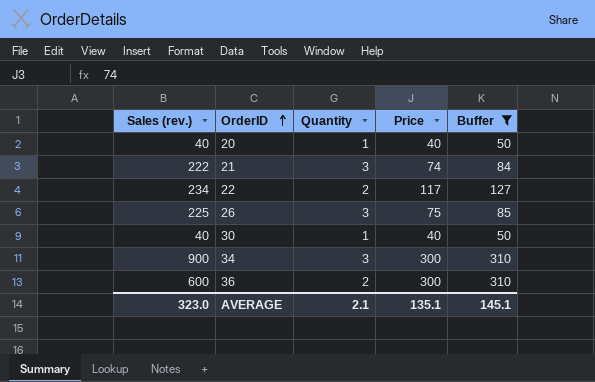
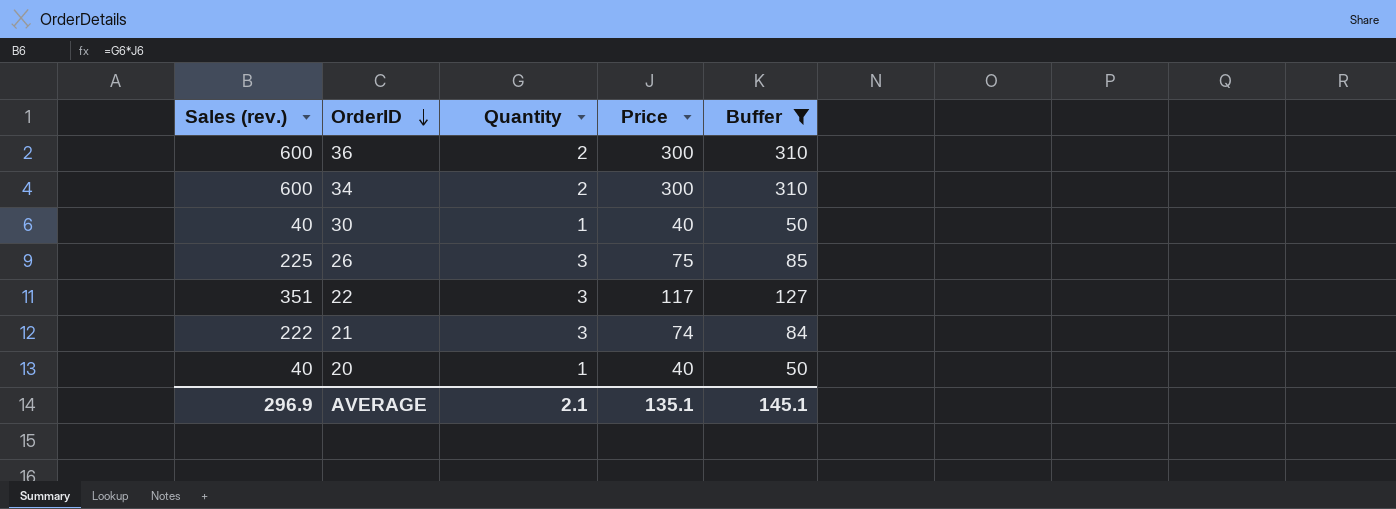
row order: OrderID ascending -> OrderID descending
34 | Sales (rev.): 900 -> 600
34 | Quantity: 3 -> 2
22 | Sales (rev.): 234 -> 351
22 | Quantity: 2 -> 3
AVERAGE | Sales (rev.): 323.0 -> 296.9

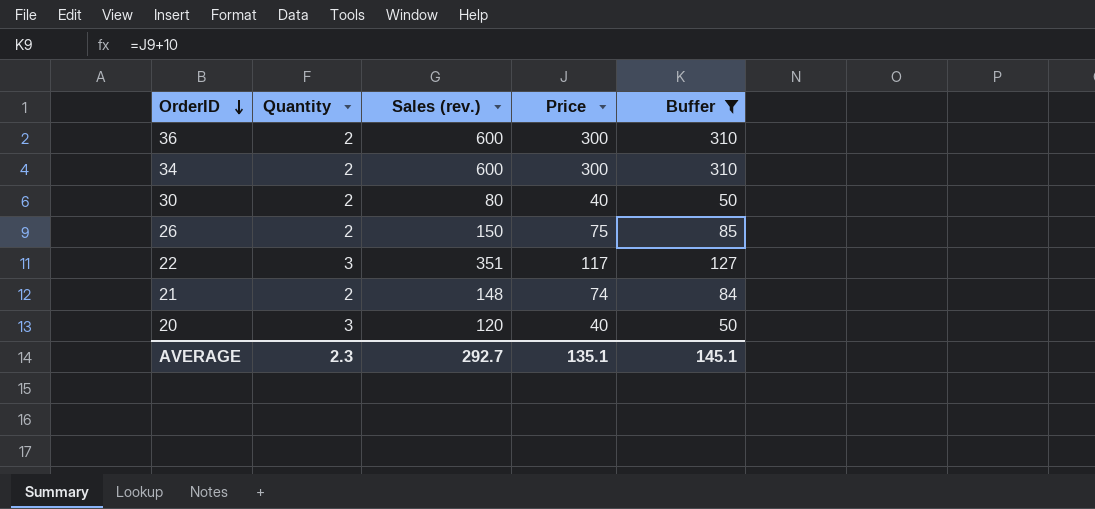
column Sales (rev.) | position: 1 -> 3
30 | Quantity: 1 -> 2
30 | Sales (rev.): 40 -> 80
26 | Quantity: 3 -> 2
26 | Sales (rev.): 225 -> 150
21 | Quantity: 3 -> 2
21 | Sales (rev.): 222 -> 148
20 | Quantity: 1 -> 3
20 | Sales (rev.): 40 -> 120
AVERAGE | Quantity: 2.1 -> 2.3
AVERAGE | Sales (rev.): 296.9 -> 292.7

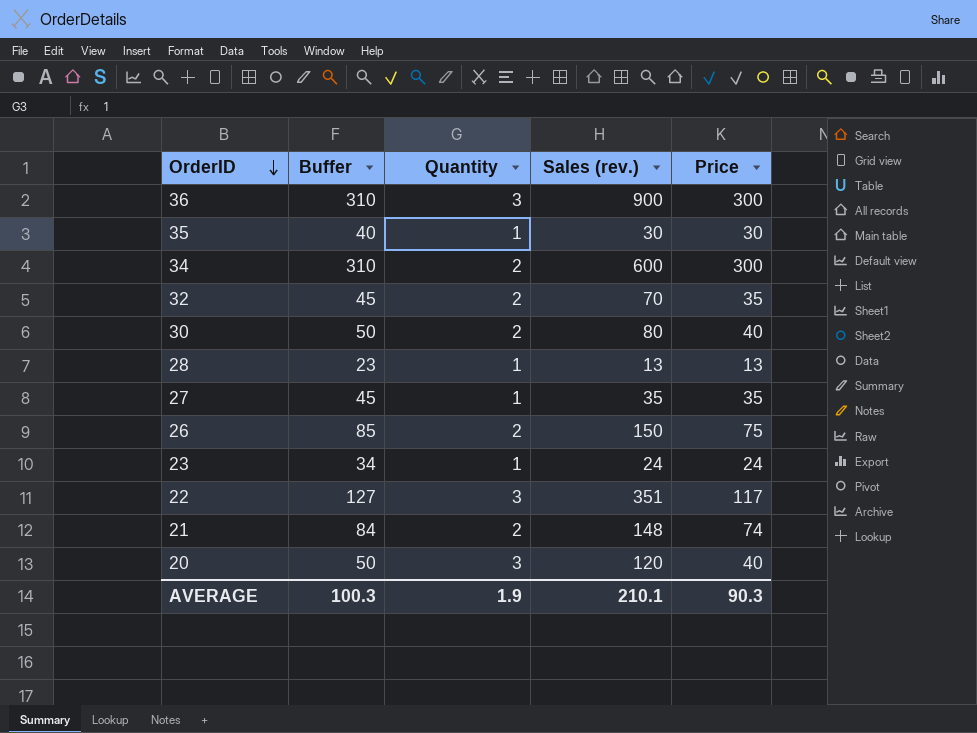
filter: Buffer >= 50 -> none
column Buffer | position: 5 -> 2
36 | Quantity: 2 -> 3
36 | Sales (rev.): 600 -> 900
AVERAGE | Buffer: 145.1 -> 100.3
AVERAGE | Quantity: 2.3 -> 1.9
AVERAGE | Sales (rev.): 292.7 -> 210.1
AVERAGE | Price: 135.1 -> 90.3

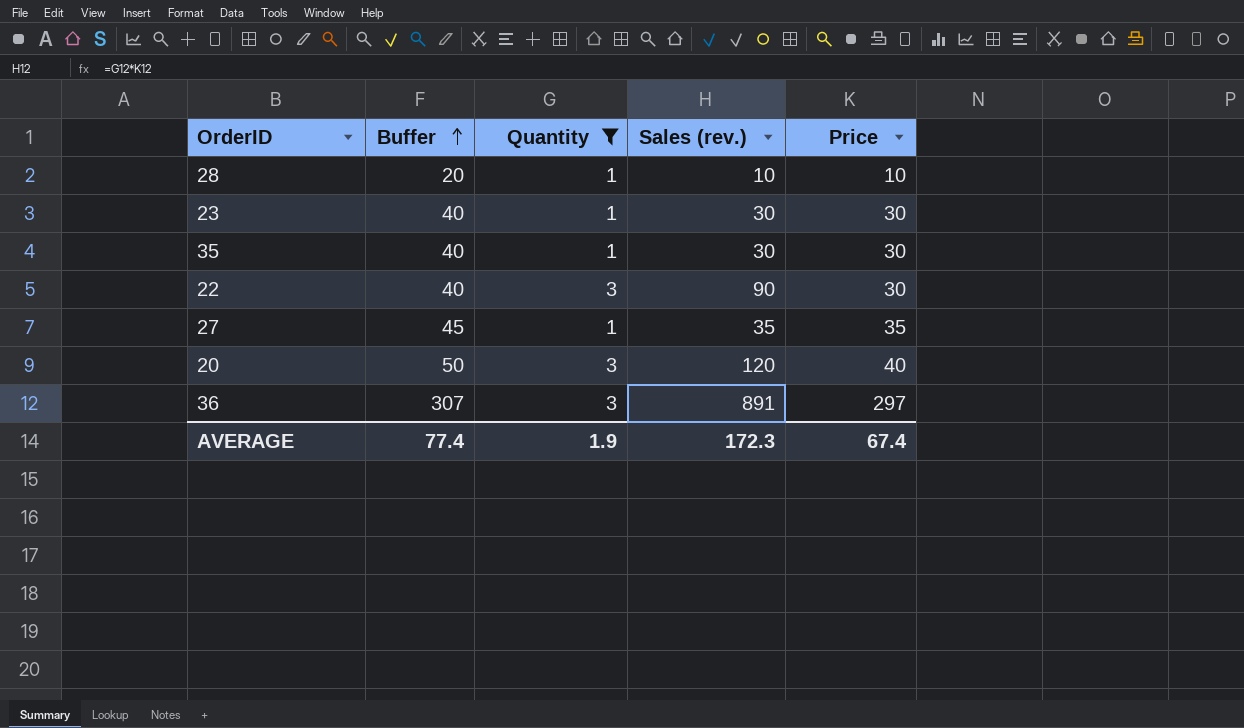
filter: none -> Quantity != 2
row order: OrderID descending -> Buffer ascending
28 | Buffer: 23 -> 20
28 | Sales (rev.): 13 -> 10
28 | Price: 13 -> 10
23 | Buffer: 34 -> 40
23 | Sales (rev.): 24 -> 30
23 | Price: 24 -> 30
22 | Buffer: 127 -> 40
22 | Sales (rev.): 351 -> 90
22 | Price: 117 -> 30
36 | Buffer: 310 -> 307
36 | Sales (rev.): 900 -> 891
36 | Price: 300 -> 297
AVERAGE | Buffer: 100.3 -> 77.4
AVERAGE | Sales (rev.): 210.1 -> 172.3
AVERAGE | Price: 90.3 -> 67.4

